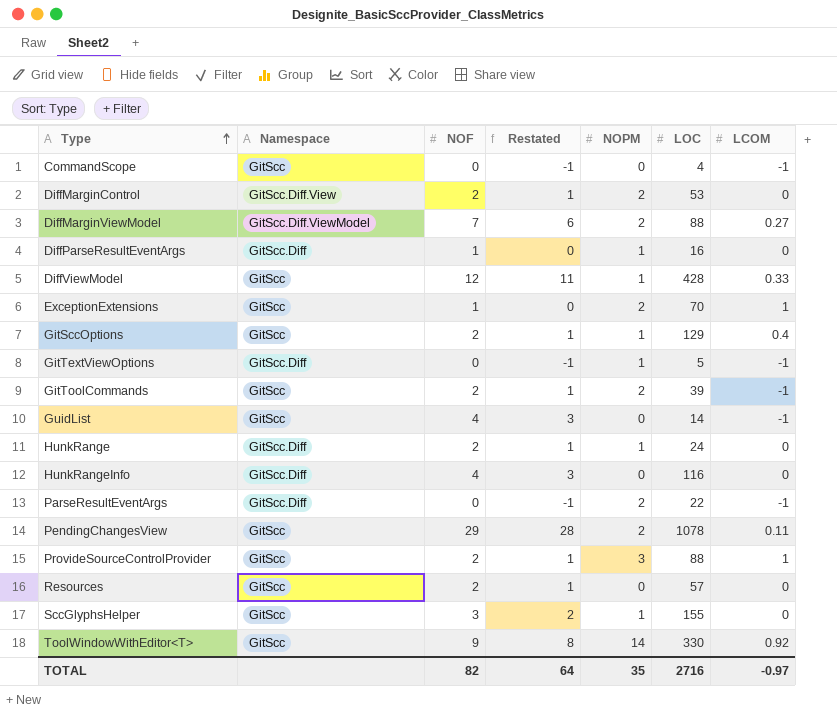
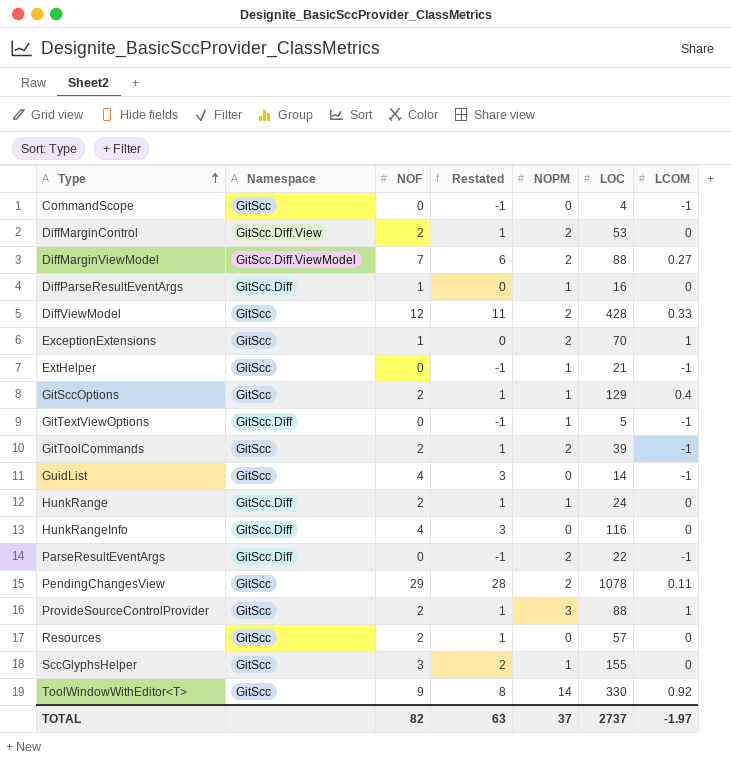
DiffViewModel | NOPM: 1 -> 2
row ExtHelper: none -> GitScc | 0 | -1 | 1 | 21 | -1
TOTAL | Restated: 64 -> 63
TOTAL | NOPM: 35 -> 37
TOTAL | LOC: 2716 -> 2737
TOTAL | LCOM: -0.97 -> -1.97

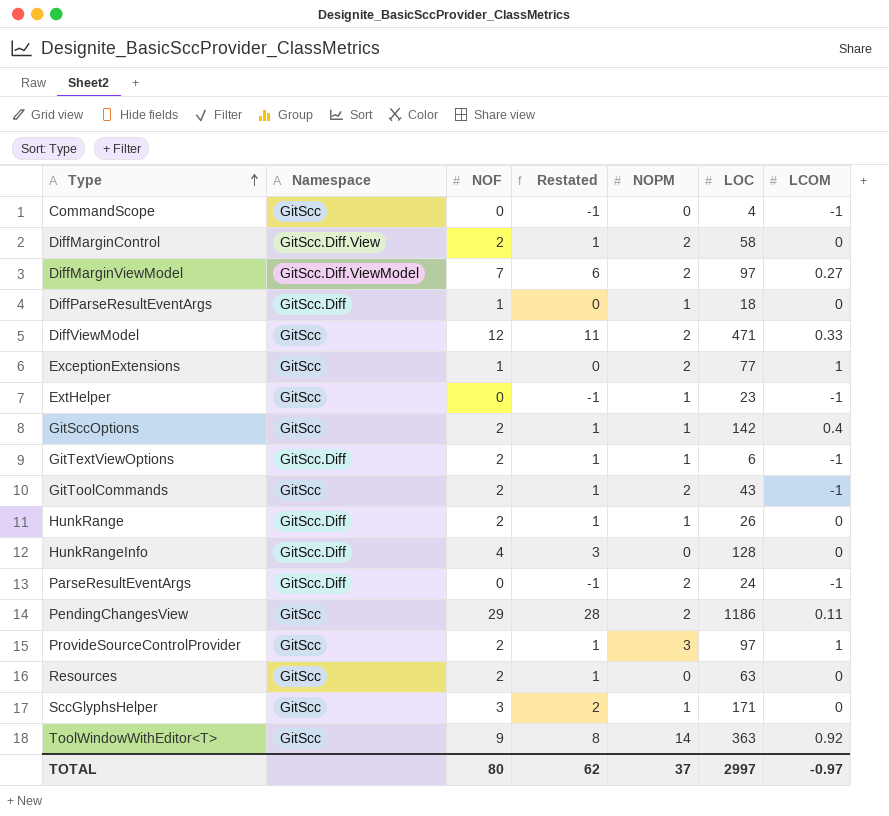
row GuidList: GitScc | 4 | 3 | 0 | 14 | -1 -> none
DiffMarginControl | LOC: 53 -> 58
DiffMarginViewModel | LOC: 88 -> 97
DiffParseResultEventArgs | LOC: 16 -> 18
DiffViewModel | LOC: 428 -> 471
ExceptionExtensions | LOC: 70 -> 77
ExtHelper | LOC: 21 -> 23
GitSccOptions | LOC: 129 -> 142
GitTextViewOptions | NOF: 0 -> 2
GitTextViewOptions | Restated: -1 -> 1
GitTextViewOptions | LOC: 5 -> 6
GitToolCommands | LOC: 39 -> 43
HunkRange | LOC: 24 -> 26
HunkRangeInfo | LOC: 116 -> 128
ParseResultEventArgs | LOC: 22 -> 24
PendingChangesView | LOC: 1078 -> 1186
ProvideSourceControlProvider | LOC: 88 -> 97
Resources | LOC: 57 -> 63
SccGlyphsHelper | LOC: 155 -> 171
ToolWindowWithEditor<T> | LOC: 330 -> 363
TOTAL | NOF: 82 -> 80
TOTAL | Restated: 63 -> 62
TOTAL | LOC: 2737 -> 2997
TOTAL | LCOM: -1.97 -> -0.97

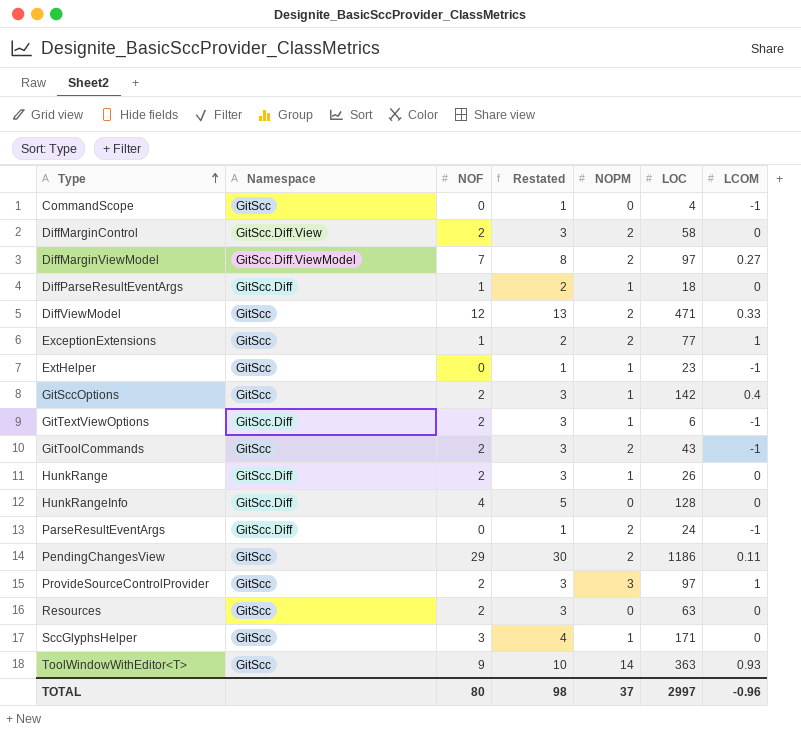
column Restated | formula: [NOF] - 1 -> [NOF] + 1
ToolWindowWithEditor<T> | LCOM: 0.92 -> 0.93
TOTAL | Restated: 62 -> 98
TOTAL | LCOM: -0.97 -> -0.96

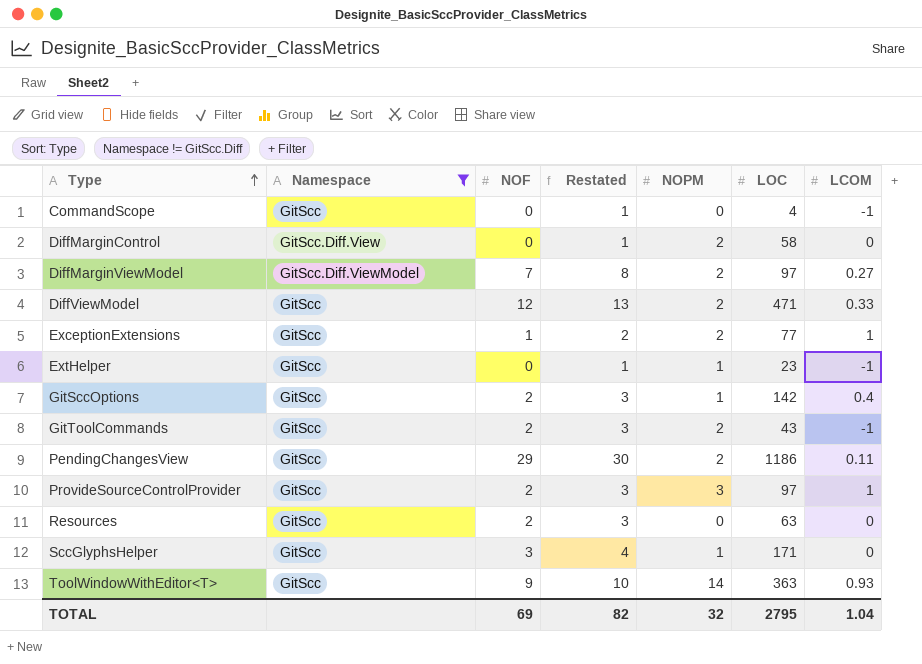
filter: none -> Namespace != GitScc.Diff
DiffMarginControl | NOF: 2 -> 0
DiffMarginControl | Restated: 3 -> 1
TOTAL | NOF: 80 -> 69
TOTAL | Restated: 98 -> 82
TOTAL | NOPM: 37 -> 32
TOTAL | LOC: 2997 -> 2795
TOTAL | LCOM: -0.96 -> 1.04

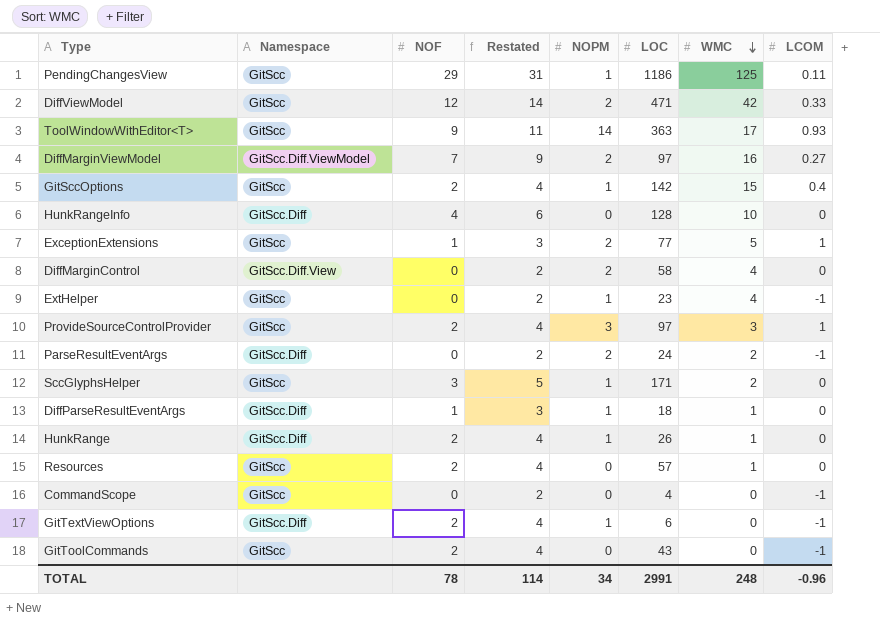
filter: Namespace != GitScc.Diff -> none
row order: Type ascending -> WMC descending
column Restated | formula: [NOF] + 1 -> [NOF] + 2
column WMC | position: none -> 7
PendingChangesView | NOPM: 2 -> 1
Resources | LOC: 63 -> 57
GitToolCommands | NOPM: 2 -> 0
TOTAL | NOF: 69 -> 78
TOTAL | Restated: 82 -> 114
TOTAL | NOPM: 32 -> 34
TOTAL | LOC: 2795 -> 2991
TOTAL | LCOM: 1.04 -> -0.96

